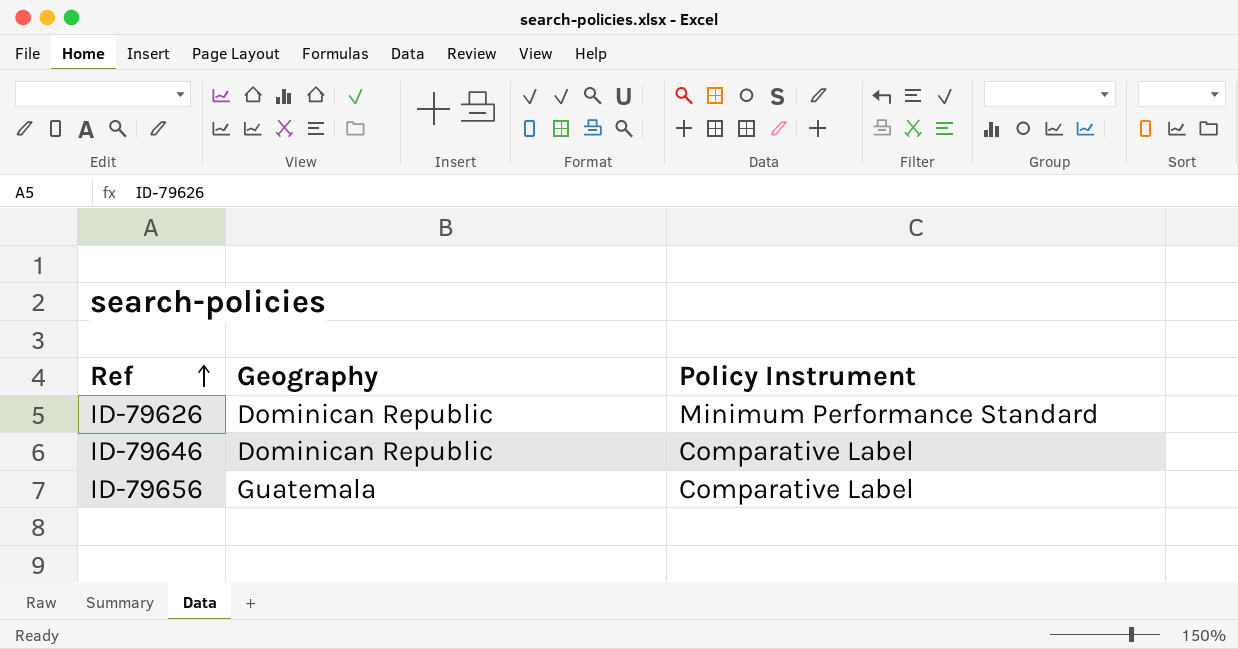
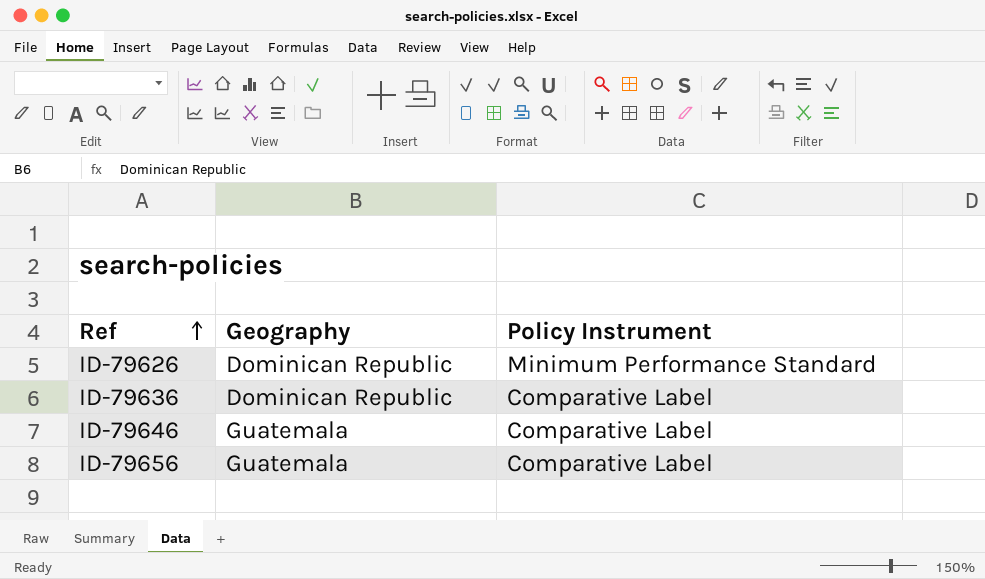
row ID-79636: none -> Dominican Republic | Comparative Label
ID-79646 | Geography: Dominican Republic -> Guatemala

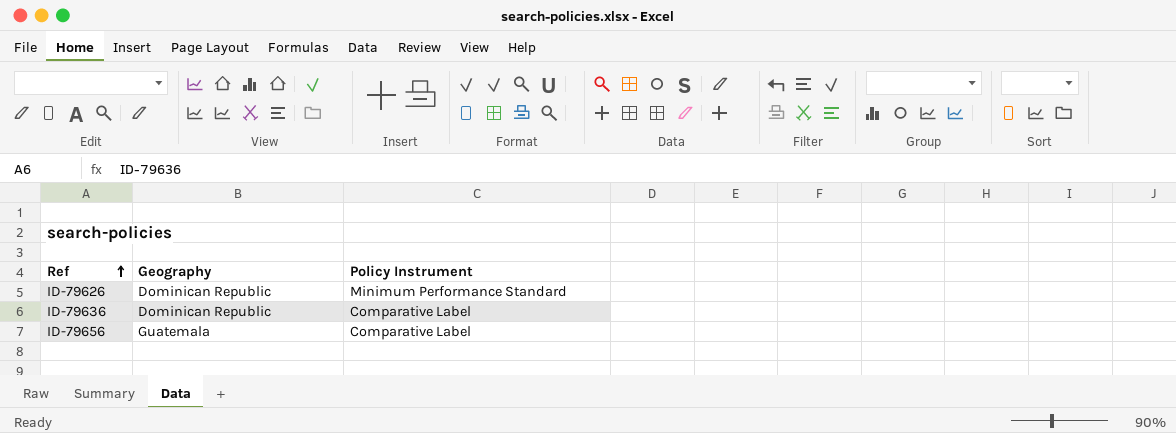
row ID-79646: Guatemala | Comparative Label -> none

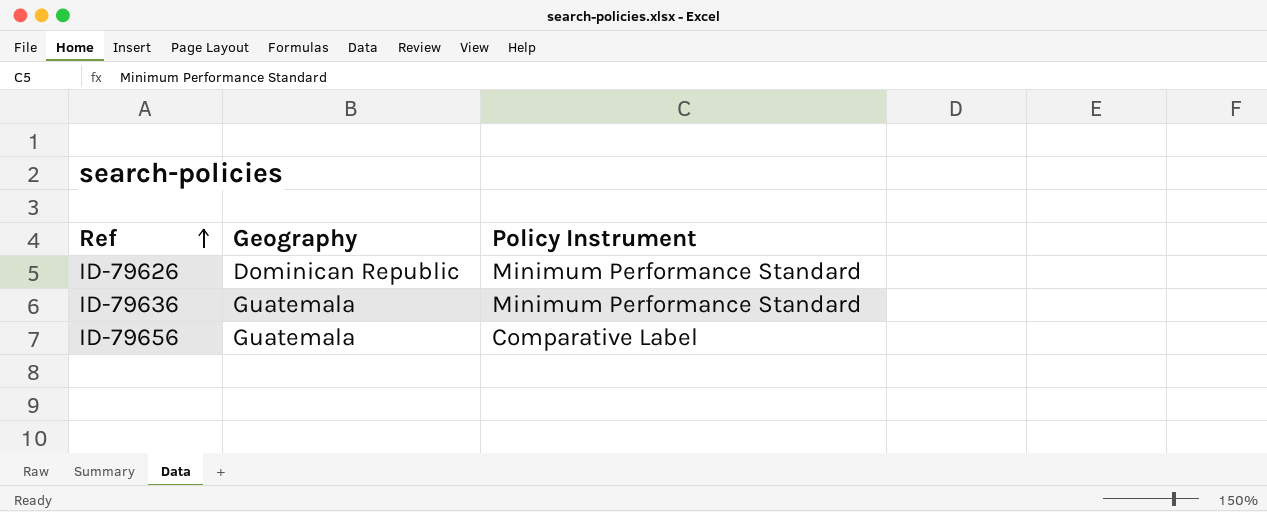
ID-79636 | Geography: Dominican Republic -> Guatemala
ID-79636 | Policy Instrument: Comparative Label -> Minimum Performance Standard

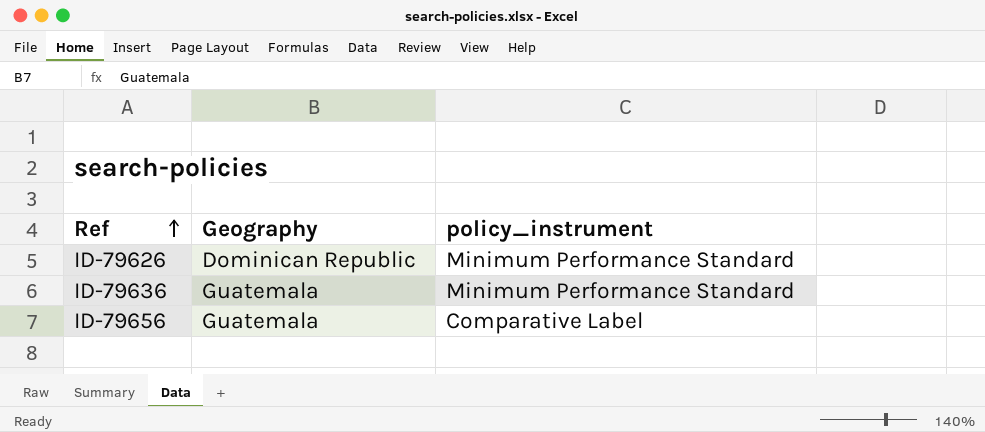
column name: Policy Instrument -> policy_instrument

